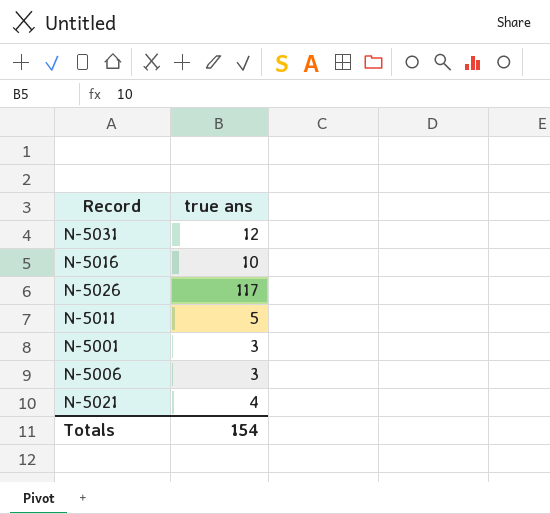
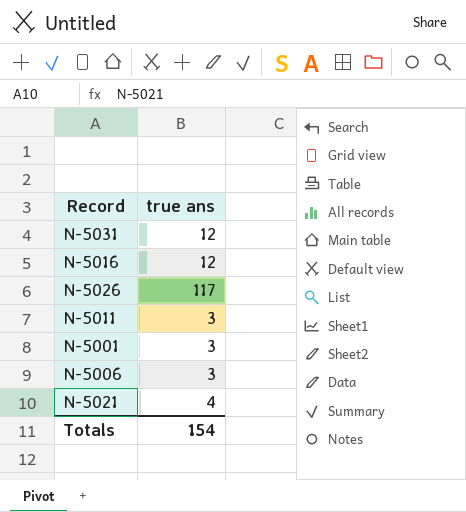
N-5016 | true ans: 10 -> 12
N-5011 | true ans: 5 -> 3

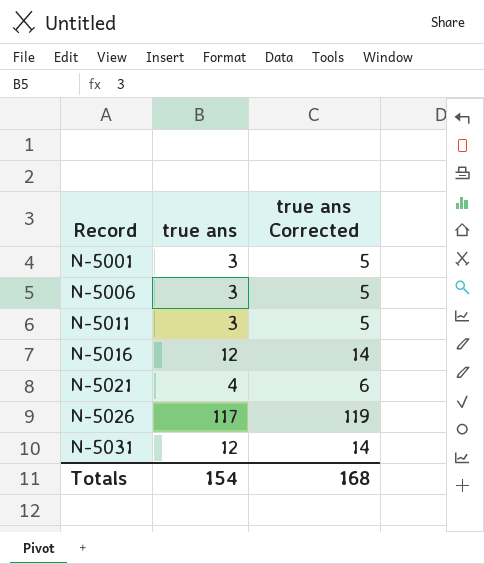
row order: none -> Record ascending
column true ans Corrected | formula: none -> [true ans] + 2

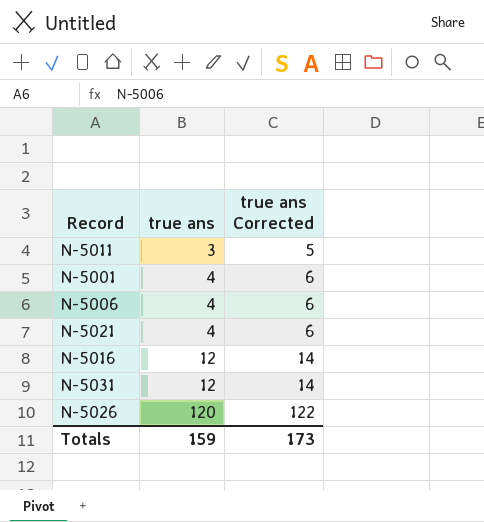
row order: Record ascending -> true ans ascending
N-5001 | true ans: 3 -> 4
N-5001 | true ans Corrected: 5 -> 6
N-5006 | true ans: 3 -> 4
N-5006 | true ans Corrected: 5 -> 6
N-5026 | true ans: 117 -> 120
N-5026 | true ans Corrected: 119 -> 122
Totals | true ans: 154 -> 159
Totals | true ans Corrected: 168 -> 173

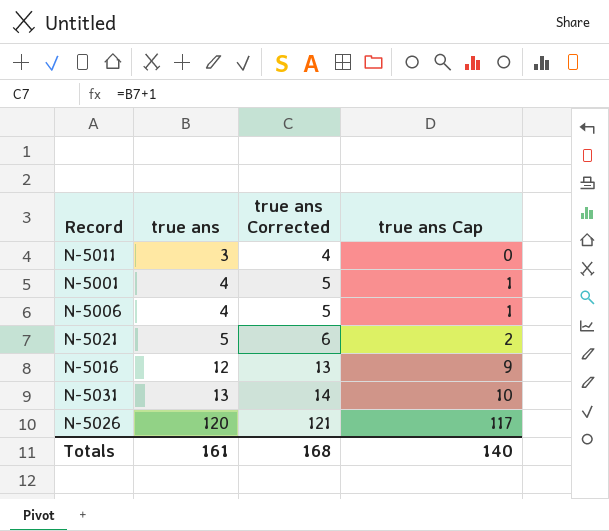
column true ans Corrected | formula: [true ans] + 2 -> [true ans] + 1
column true ans Cap | formula: none -> [true ans] - 3
N-5021 | true ans: 4 -> 5
N-5031 | true ans: 12 -> 13
Totals | true ans: 159 -> 161
Totals | true ans Corrected: 173 -> 168

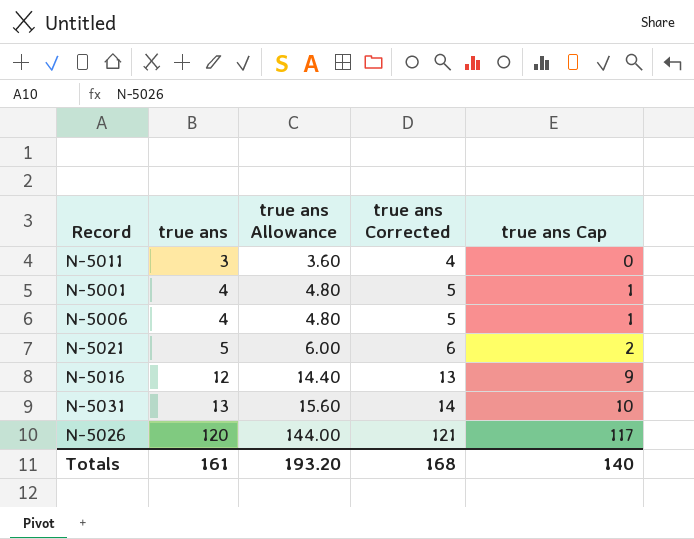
column true ans Allowance | formula: none -> [true ans] * 1.2

